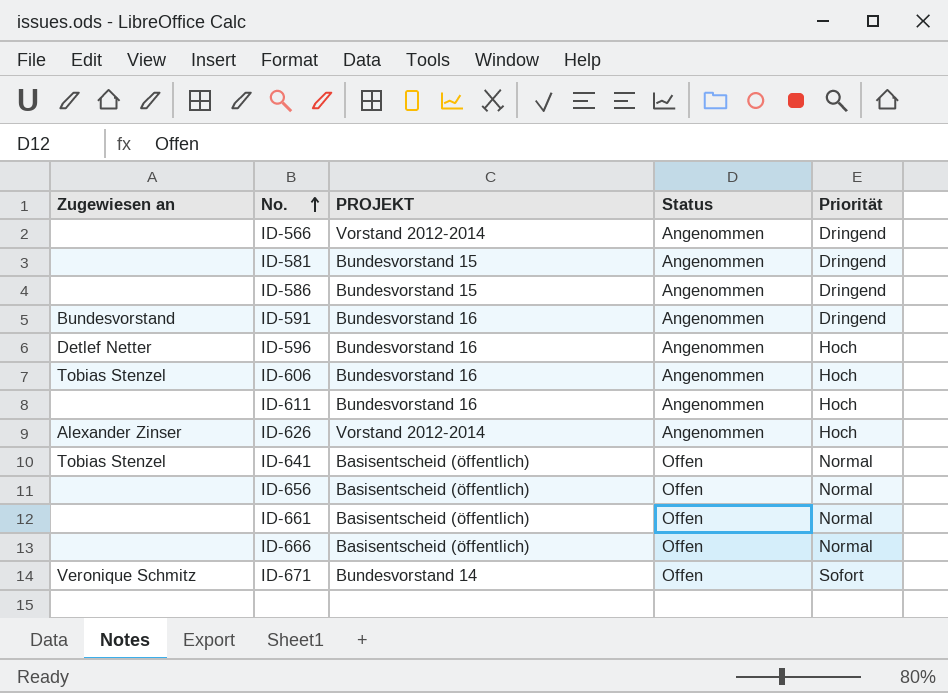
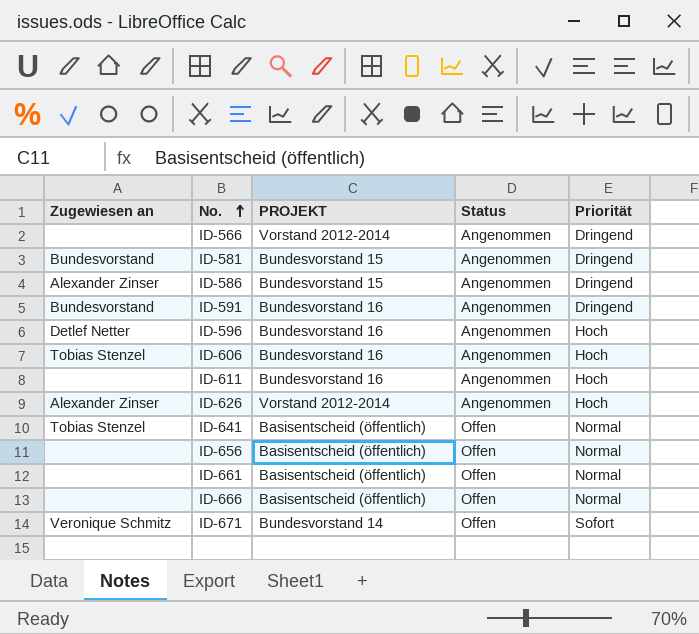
ID-581 | Zugewiesen an: none -> Bundesvorstand
ID-586 | Zugewiesen an: none -> Alexander Zinser

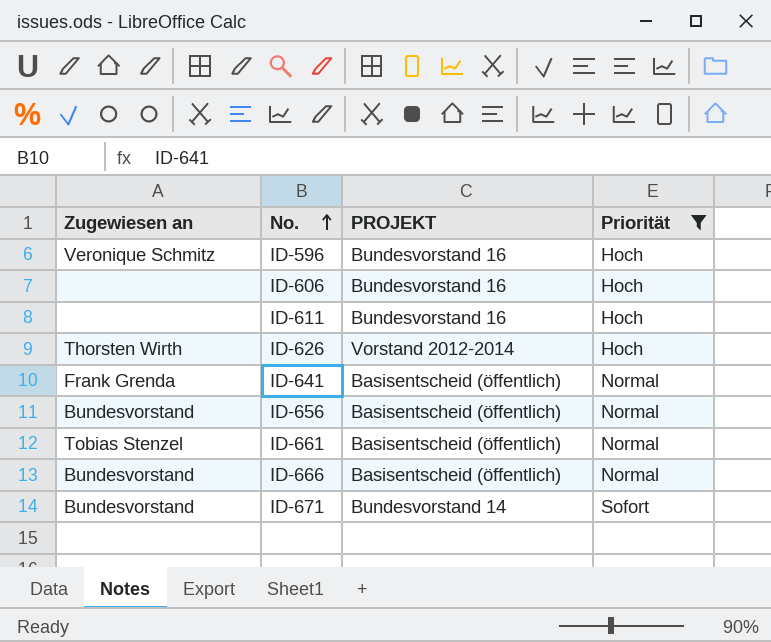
filter: none -> Priorität != Dringend
column Status | position: 4 -> none
ID-596 | Zugewiesen an: Detlef Netter -> Veronique Schmitz
ID-606 | Zugewiesen an: Tobias Stenzel -> none
ID-626 | Zugewiesen an: Alexander Zinser -> Thorsten Wirth
ID-641 | Zugewiesen an: Tobias Stenzel -> Frank Grenda
ID-656 | Zugewiesen an: none -> Bundesvorstand
ID-661 | Zugewiesen an: none -> Tobias Stenzel
ID-666 | Zugewiesen an: none -> Bundesvorstand
ID-671 | Zugewiesen an: Veronique Schmitz -> Bundesvorstand

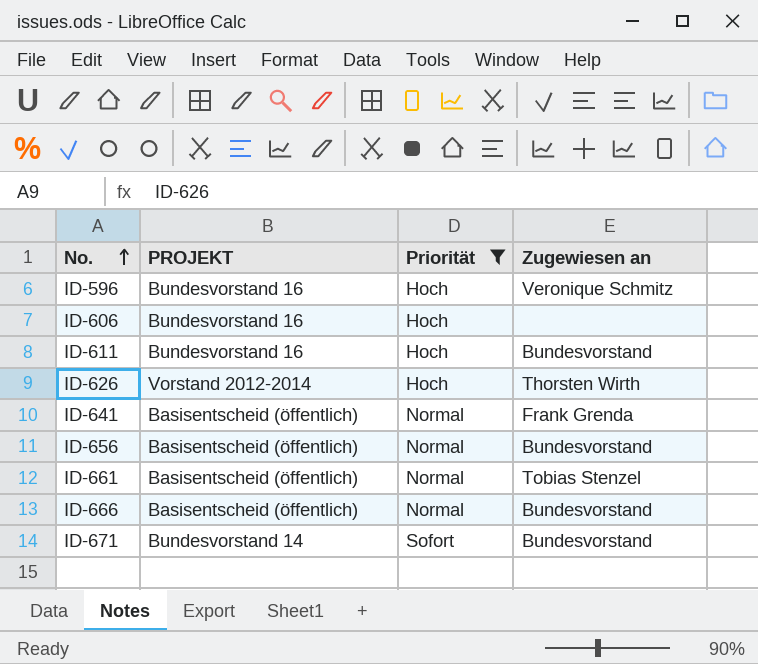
column Zugewiesen an | position: 1 -> 4
ID-611 | Zugewiesen an: none -> Bundesvorstand

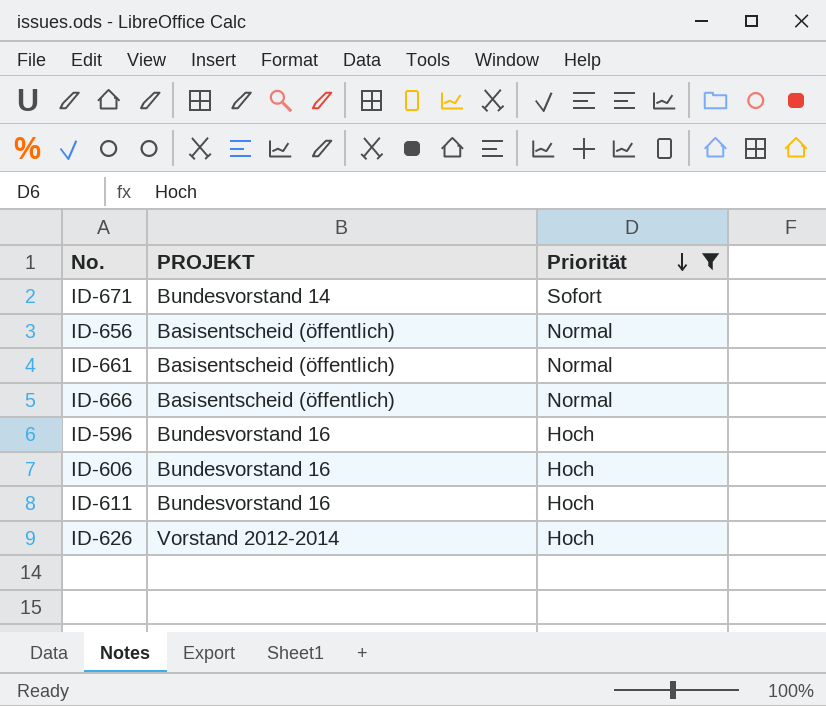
row order: No. ascending -> Priorität descending
column Zugewiesen an | position: 4 -> none
row ID-641: Basisentscheid (öffentlich) | Normal | Frank Grenda -> none

